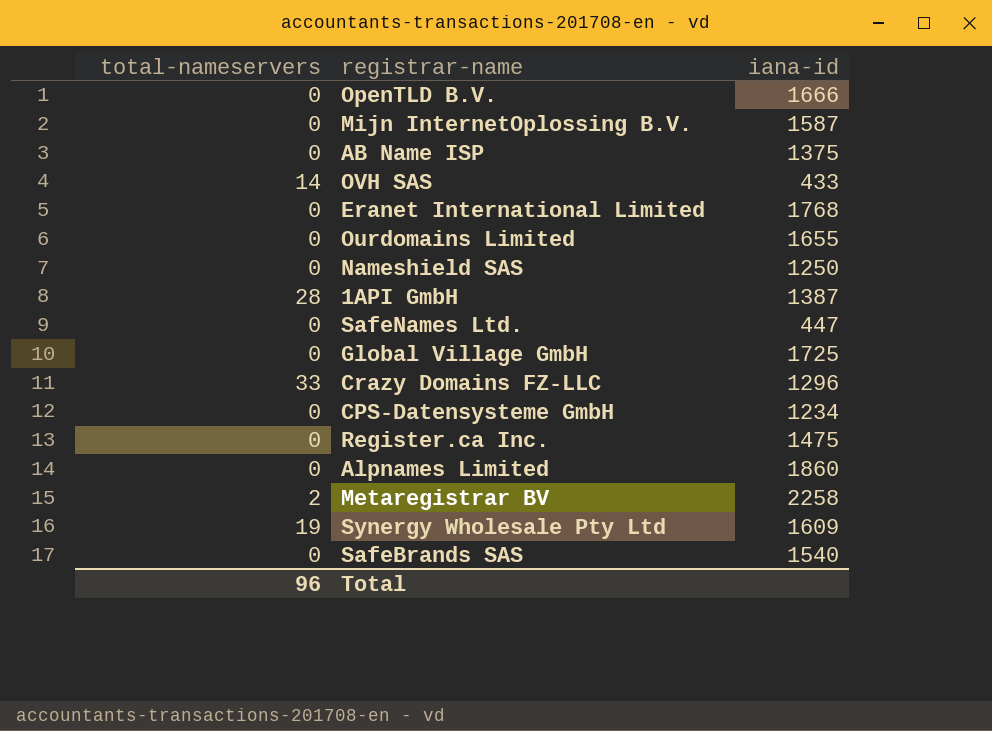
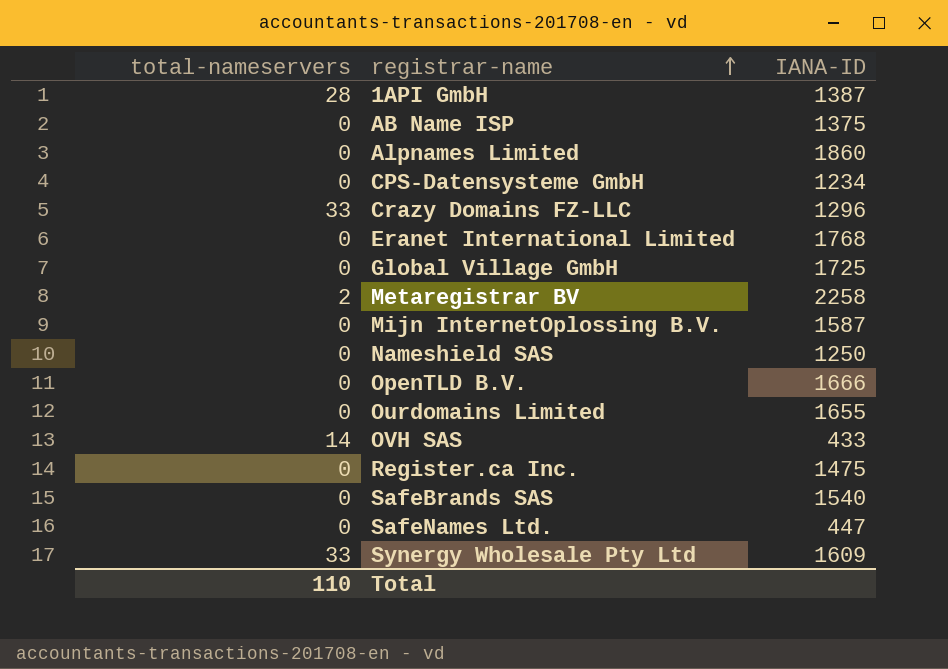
row order: none -> registrar-name ascending
column name: iana-id -> IANA-ID
Synergy Wholesale Pty Ltd | total-nameservers: 19 -> 33
Total | total-nameservers: 96 -> 110

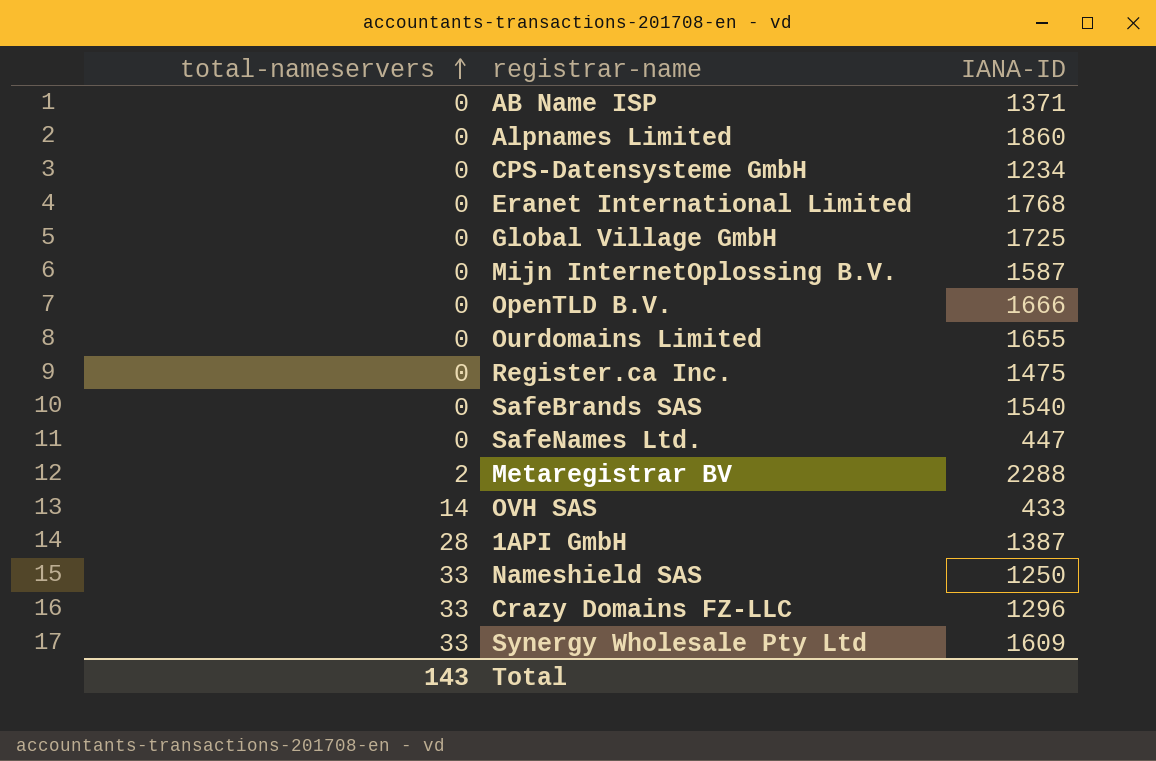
row order: registrar-name ascending -> total-nameservers ascending
AB Name ISP | IANA-ID: 1375 -> 1371
Metaregistrar BV | IANA-ID: 2258 -> 2288
Nameshield SAS | total-nameservers: 0 -> 33
Total | total-nameservers: 110 -> 143

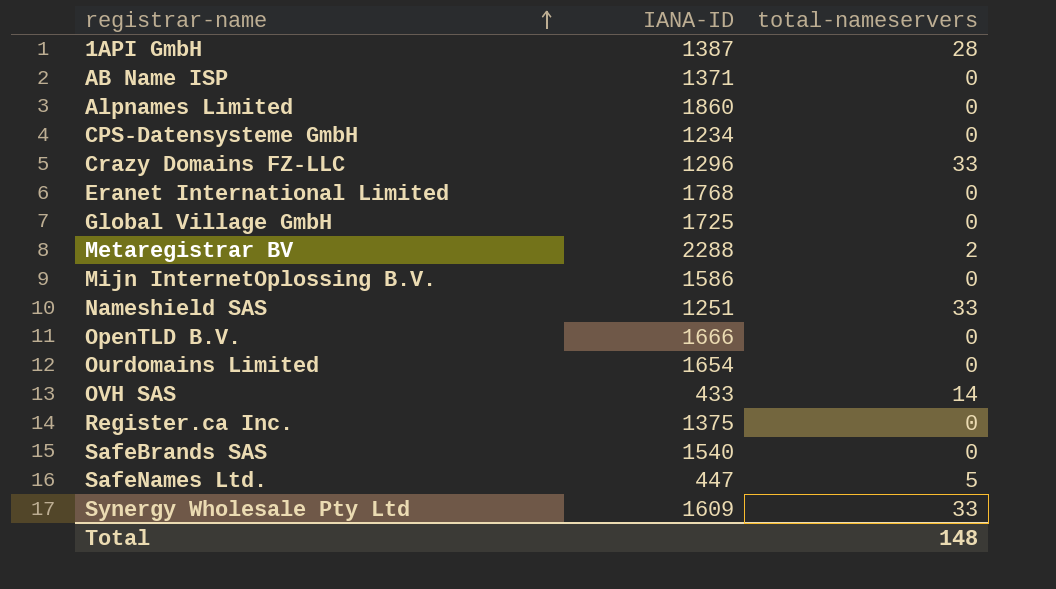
row order: total-nameservers ascending -> registrar-name ascending
column total-nameservers | position: 1 -> 3
Mijn InternetOplossing B.V. | IANA-ID: 1587 -> 1586
Nameshield SAS | IANA-ID: 1250 -> 1251
Ourdomains Limited | IANA-ID: 1655 -> 1654
Register.ca Inc. | IANA-ID: 1475 -> 1375
SafeNames Ltd. | total-nameservers: 0 -> 5
Total | total-nameservers: 143 -> 148

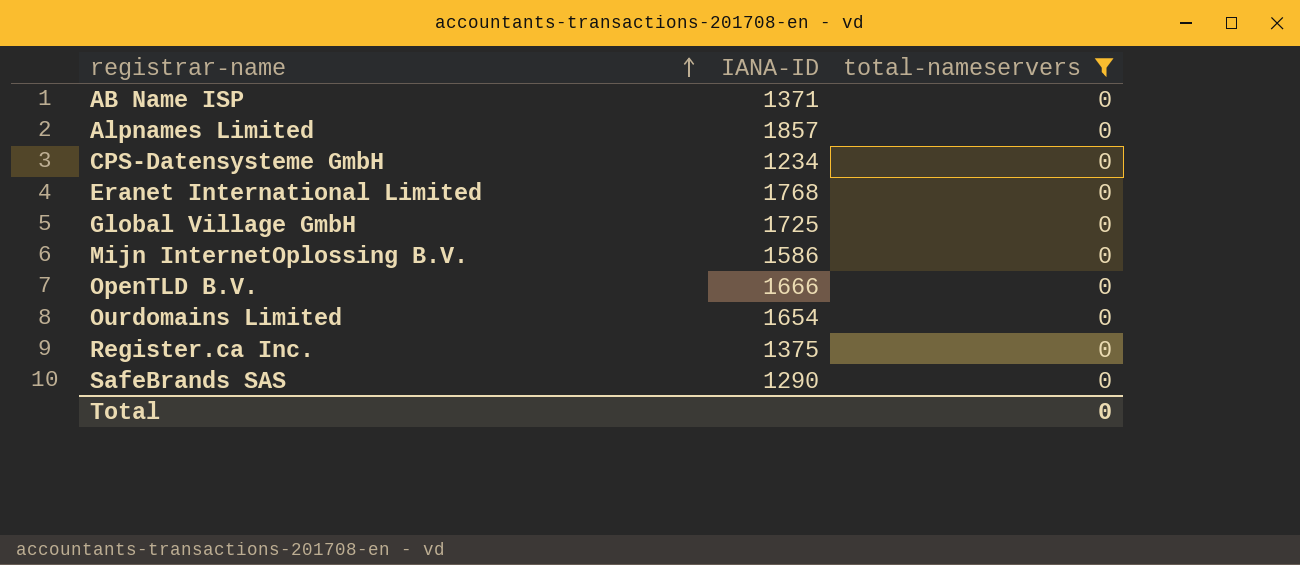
filter: none -> total-nameservers = 0
Alpnames Limited | IANA-ID: 1860 -> 1857
SafeBrands SAS | IANA-ID: 1540 -> 1290
Total | total-nameservers: 148 -> 0

